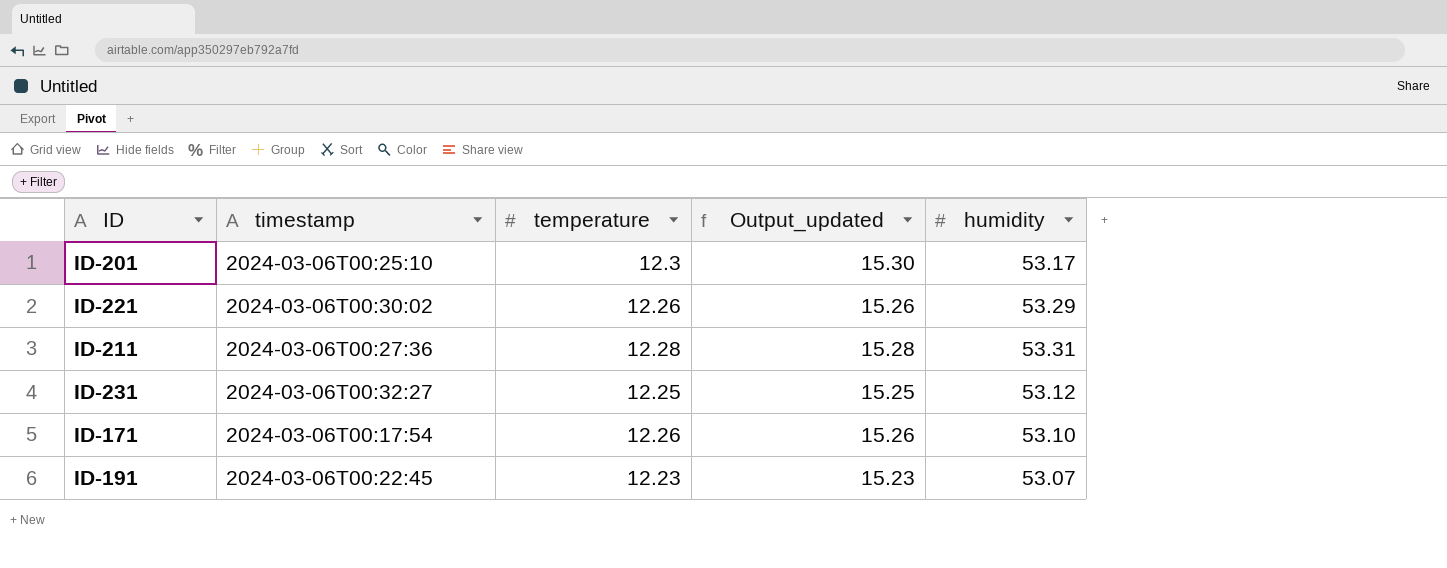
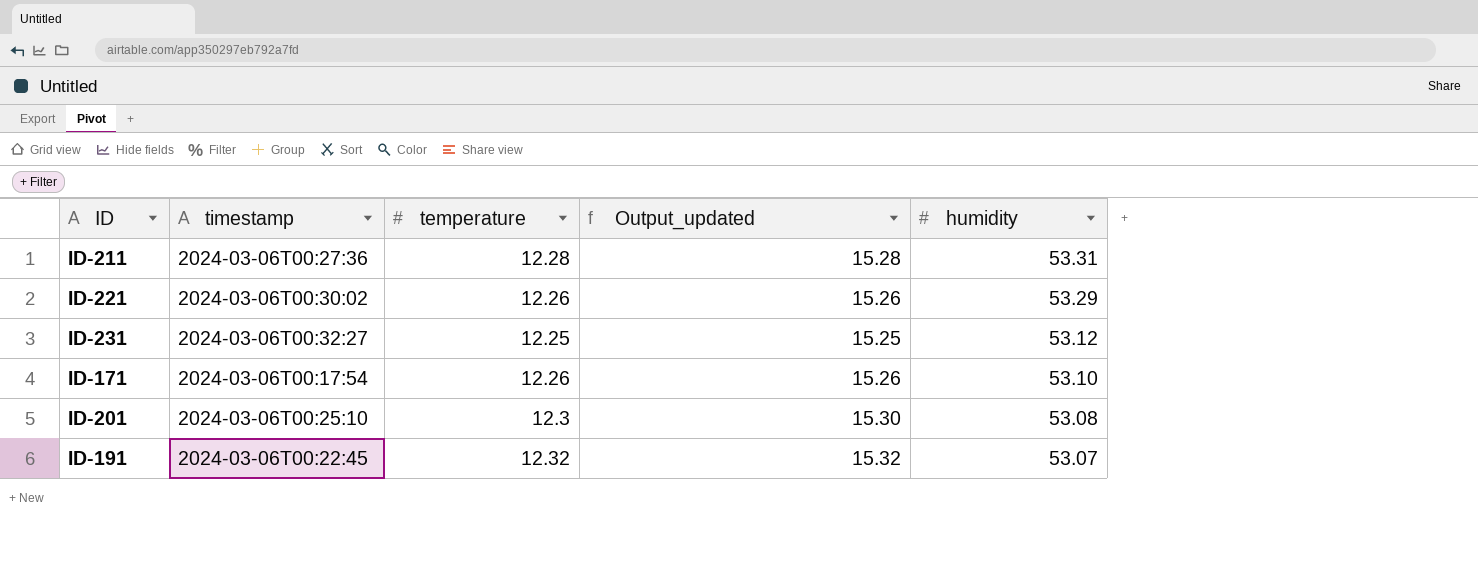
row order: none -> humidity descending
ID-201 | humidity: 53.17 -> 53.08
ID-191 | temperature: 12.23 -> 12.32
ID-191 | Output_updated: 15.23 -> 15.32

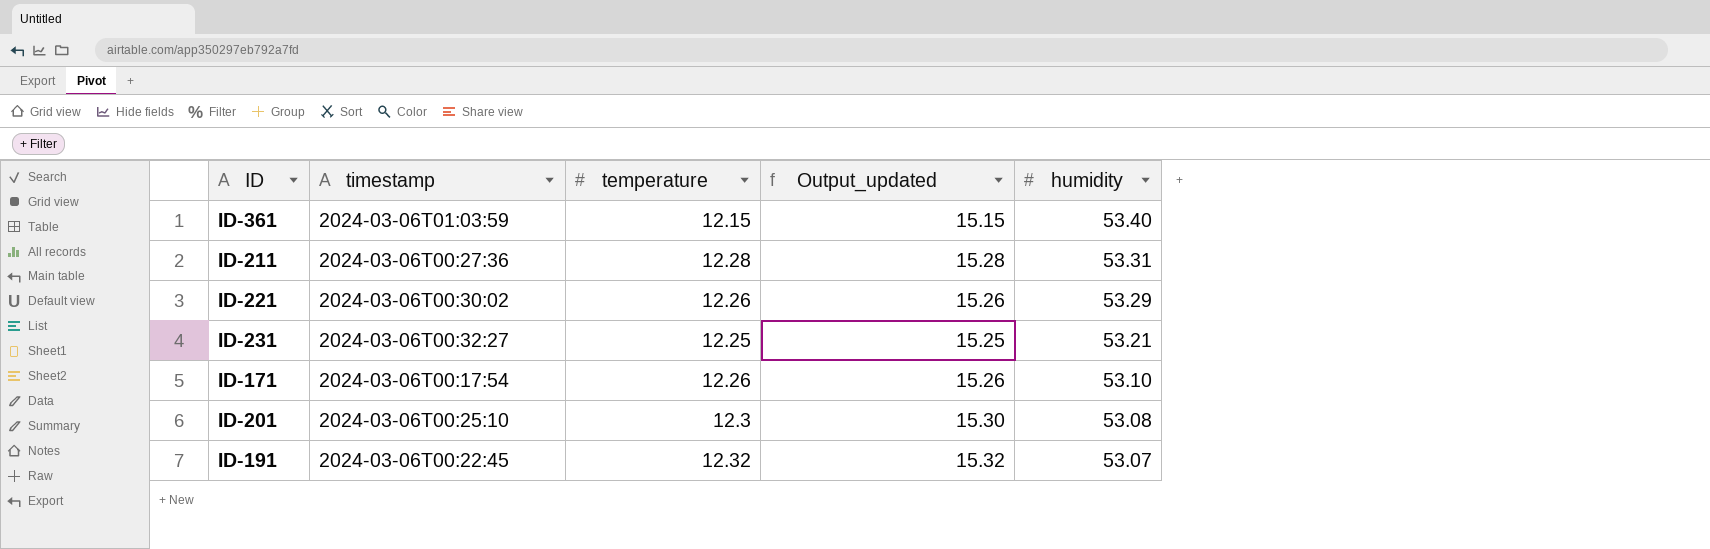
row ID-361: none -> 2024-03-06T01:03:59 | 12.15 | 15.15 | 53.40
ID-231 | humidity: 53.12 -> 53.21

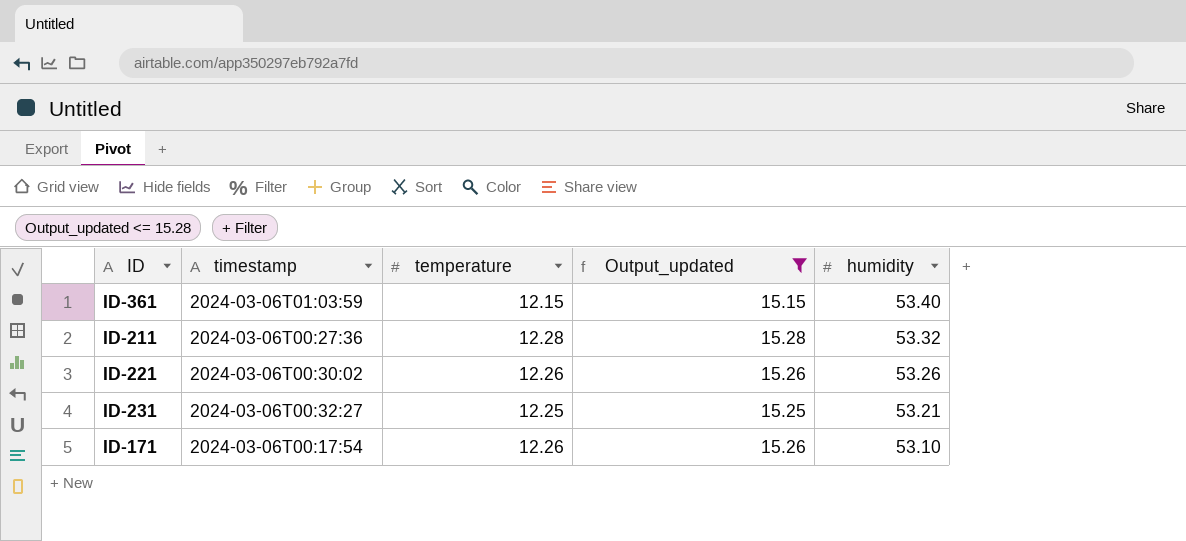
filter: none -> Output_updated <= 15.28
ID-211 | humidity: 53.31 -> 53.32
ID-221 | humidity: 53.29 -> 53.26

